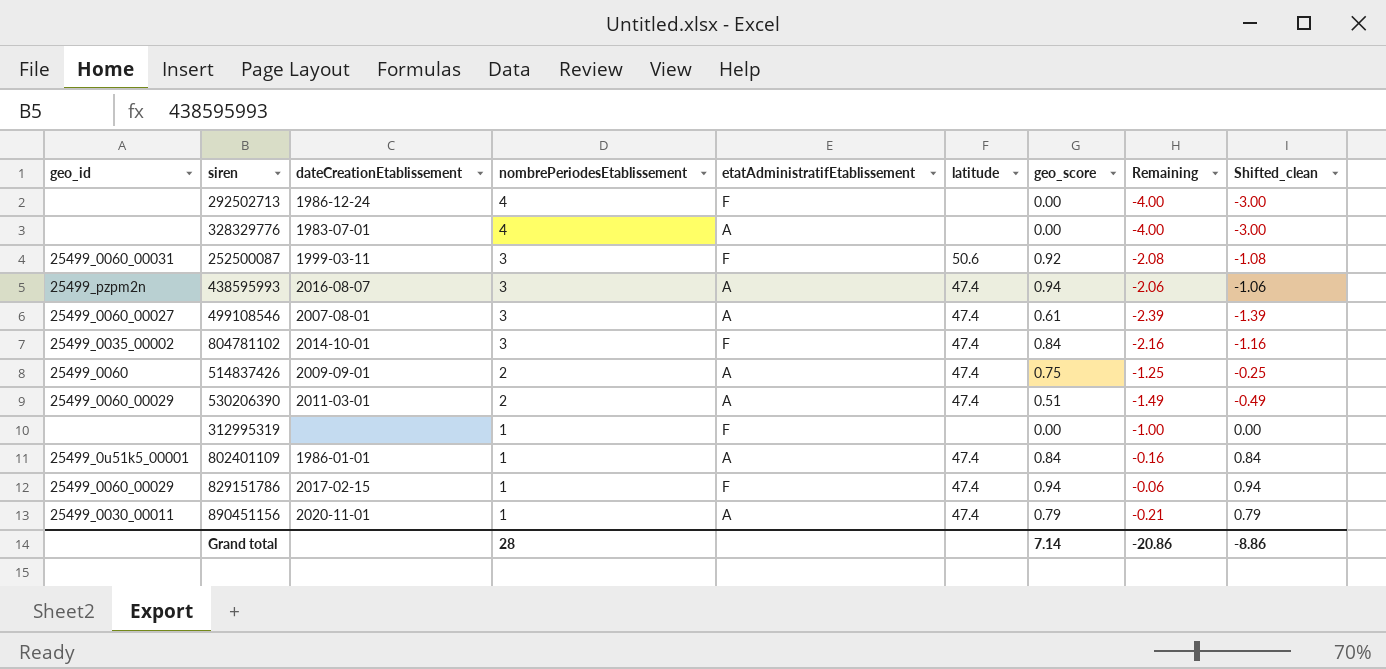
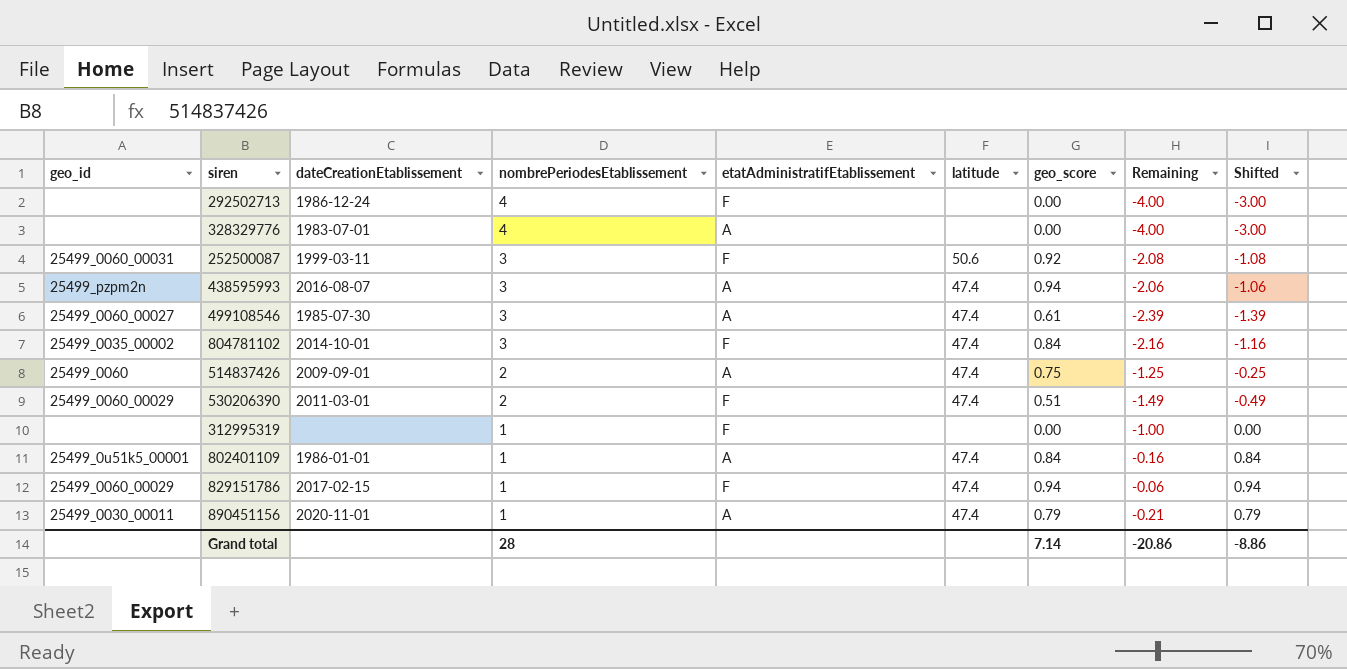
column name: Shifted_clean -> Shifted
499108546 | dateCreationEtablissement: 2007-08-01 -> 1985-07-30
530206390 | etatAdministratifEtablissement: A -> F

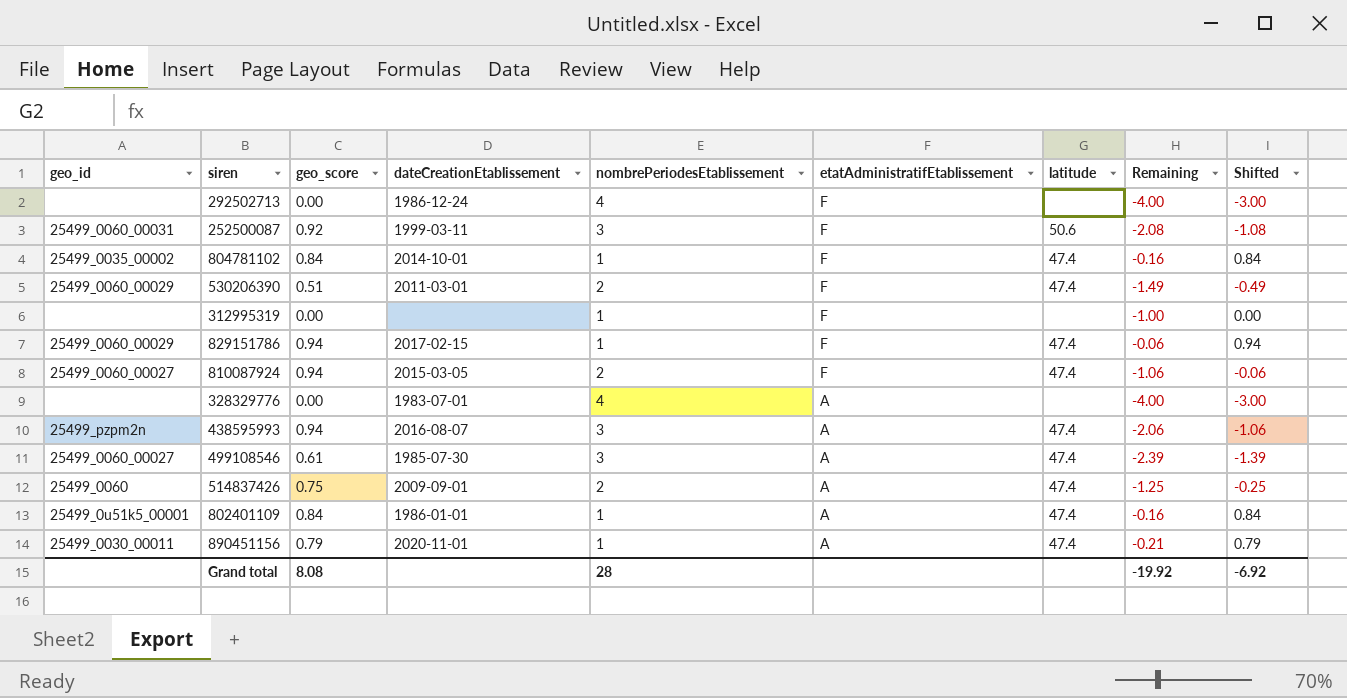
row order: nombrePeriodesEtablissement descending -> etatAdministratifEtablissement descending
column geo_score | position: 7 -> 3
804781102 | nombrePeriodesEtablissement: 3 -> 1
804781102 | Remaining: -2.16 -> -0.16
804781102 | Shifted: -1.16 -> 0.84
row 810087924: none -> 25499_0060_00027 | 0.94 | 2015-03-05 | 2 | F | 47.4 | -1.06 | -0.06
Grand total | geo_score: 7.14 -> 8.08
Grand total | Remaining: -20.86 -> -19.92
Grand total | Shifted: -8.86 -> -6.92

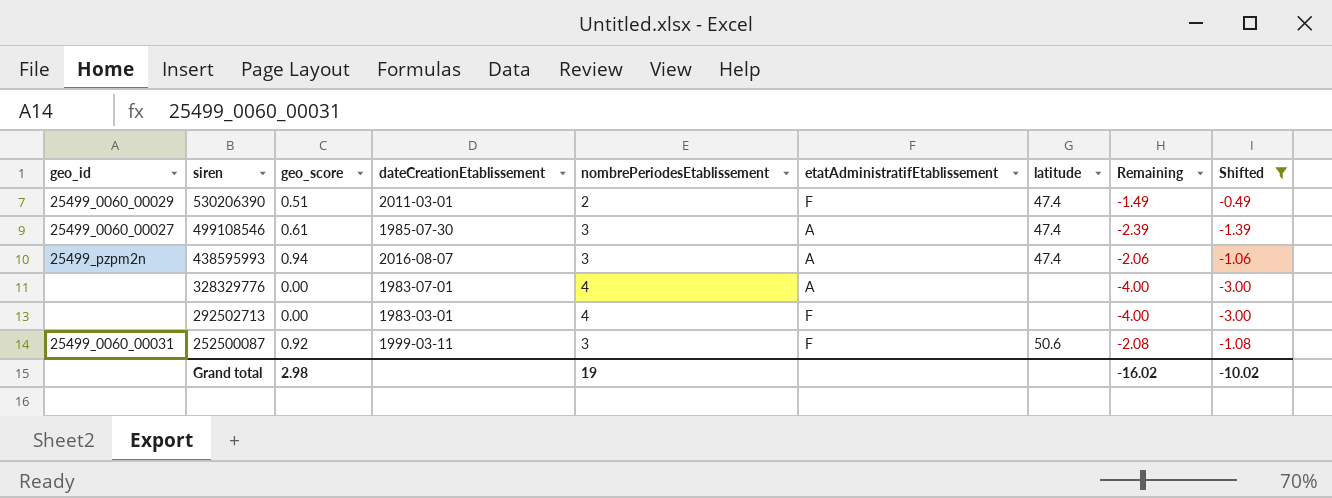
filter: none -> Shifted <= -0.49
row order: etatAdministratifEtablissement descending -> siren descending
292502713 | dateCreationEtablissement: 1986-12-24 -> 1983-03-01
Grand total | geo_score: 8.08 -> 2.98
Grand total | nombrePeriodesEtablissement: 28 -> 19
Grand total | Remaining: -19.92 -> -16.02
Grand total | Shifted: -6.92 -> -10.02

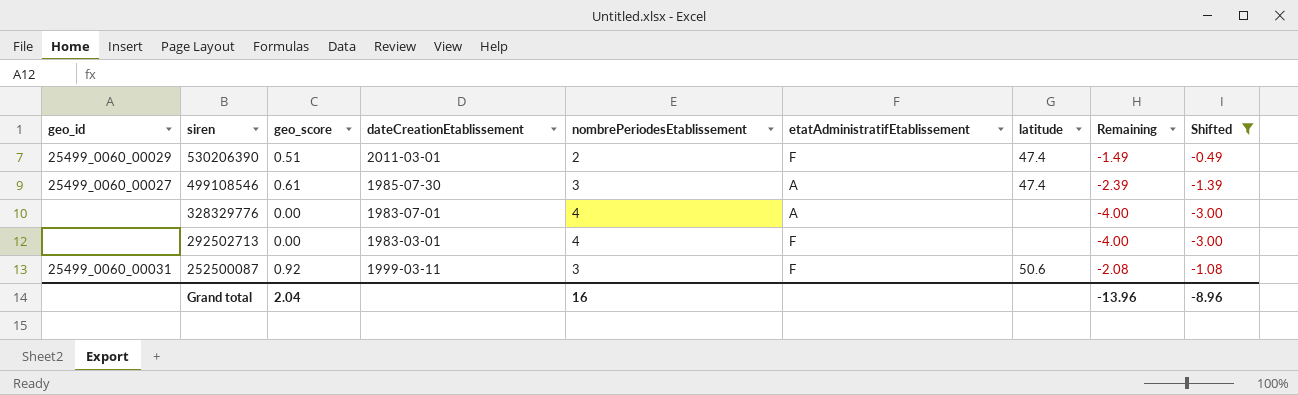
row 438595993: 25499_pzpm2n | 0.94 | 2016-08-07 | 3 | A | 47.4 | -2.06 | -1.06 -> none
Grand total | geo_score: 2.98 -> 2.04
Grand total | nombrePeriodesEtablissement: 19 -> 16
Grand total | Remaining: -16.02 -> -13.96
Grand total | Shifted: -10.02 -> -8.96

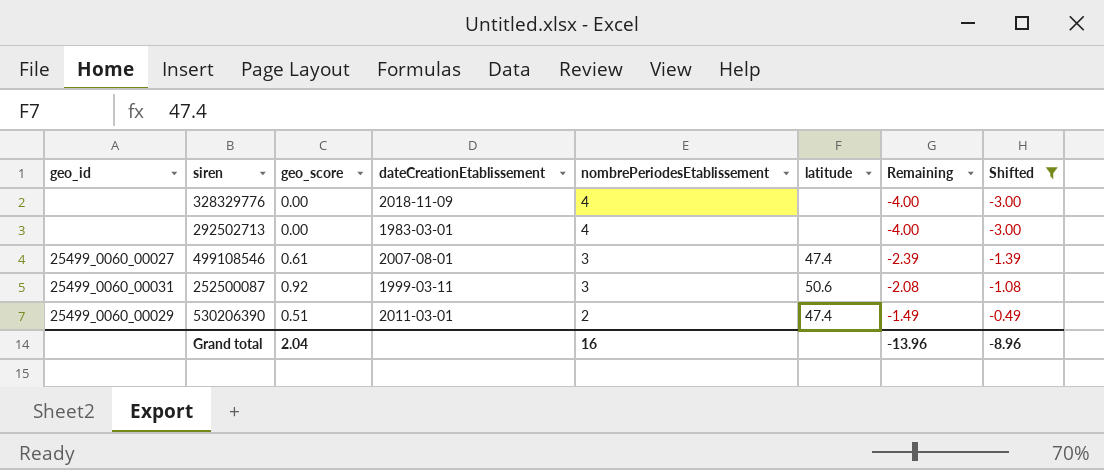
row order: siren descending -> nombrePeriodesEtablissement descending
column etatAdministratifEtablissement | position: 6 -> none
328329776 | dateCreationEtablissement: 1983-07-01 -> 2018-11-09
499108546 | dateCreationEtablissement: 1985-07-30 -> 2007-08-01

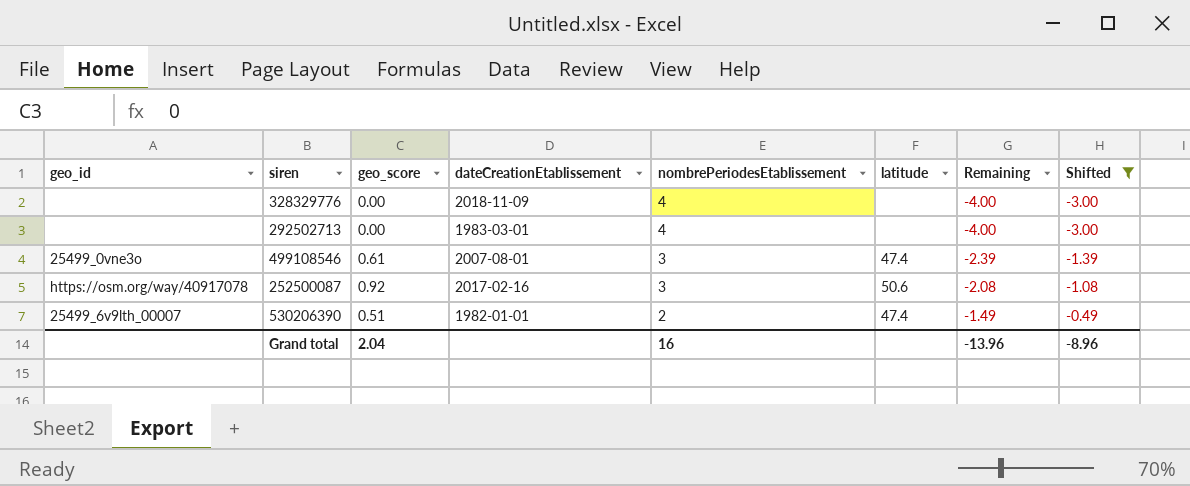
499108546 | geo_id: 25499_0060_00027 -> 25499_0vne3o
252500087 | geo_id: 25499_0060_00031 -> https://osm.org/way/40917078
252500087 | dateCreationEtablissement: 1999-03-11 -> 2017-02-16
530206390 | geo_id: 25499_0060_00029 -> 25499_6v9lth_00007
530206390 | dateCreationEtablissement: 2011-03-01 -> 1982-01-01

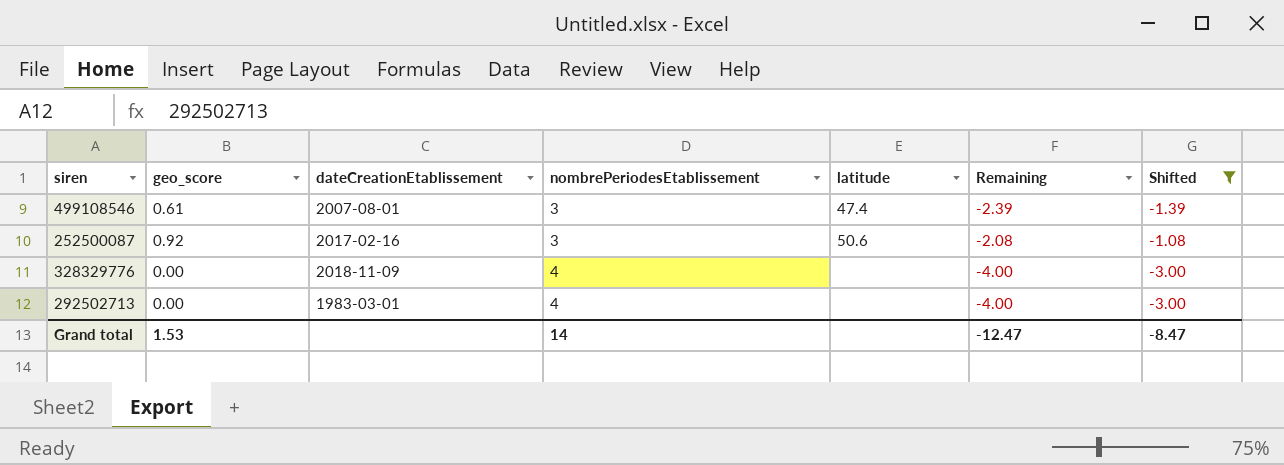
row order: nombrePeriodesEtablissement descending -> nombrePeriodesEtablissement ascending
column geo_id | position: 1 -> none
row 530206390: 25499_6v9lth_00007 | 0.51 | 1982-01-01 | 2 | 47.4 | -1.49 | -0.49 -> none
Grand total | geo_score: 2.04 -> 1.53
Grand total | nombrePeriodesEtablissement: 16 -> 14
Grand total | Remaining: -13.96 -> -12.47
Grand total | Shifted: -8.96 -> -8.47

